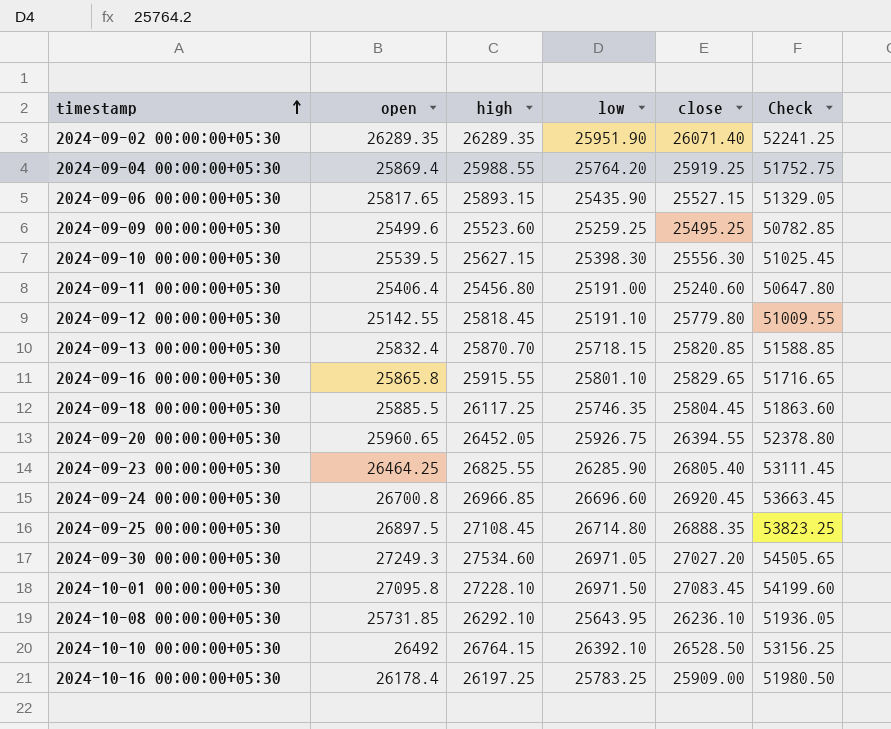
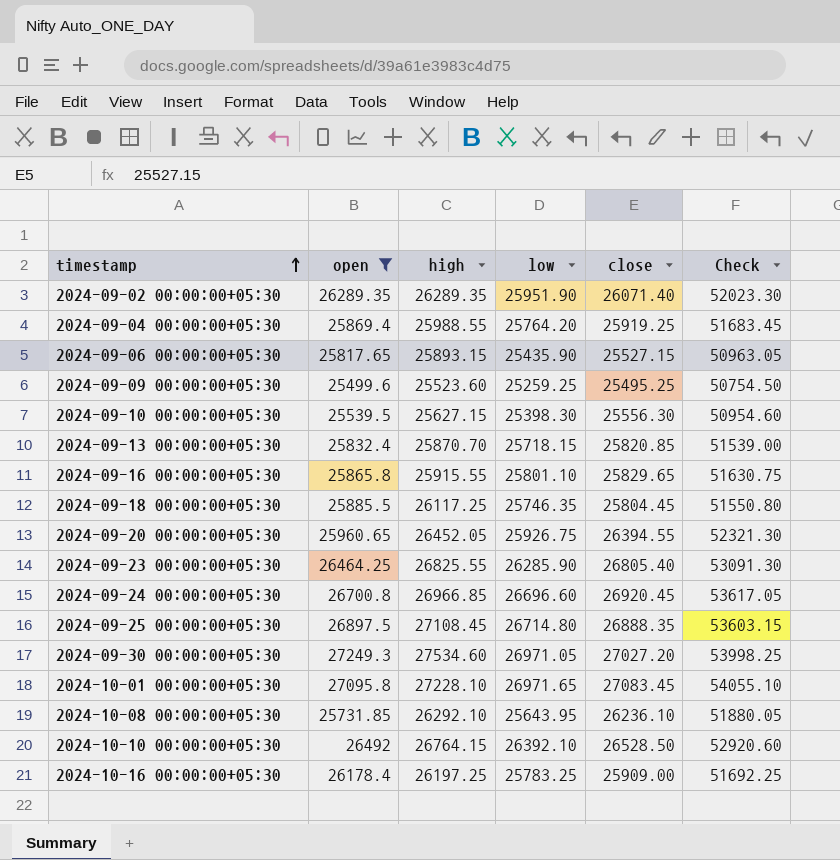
filter: none -> open >= 25499.6
column Check | formula: [high] + [low] -> [low] + [close]
2024-10-01 00:00:00+05:30 | low: 26971.50 -> 26971.65

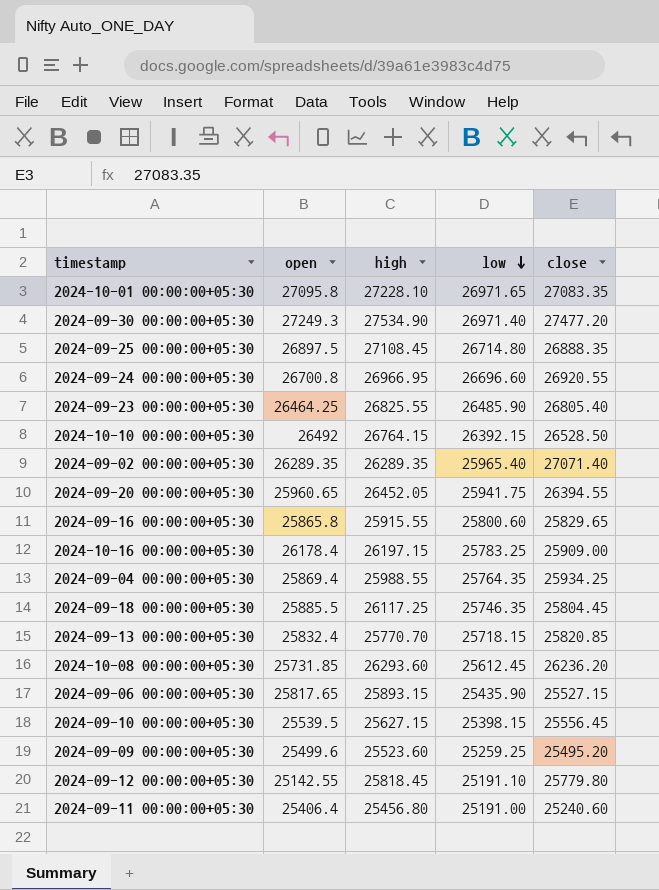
filter: open >= 25499.6 -> none
row order: timestamp ascending -> low descending
column Check | formula: [low] + [close] -> none
2024-10-01 00:00:00+05:30 | close: 27083.45 -> 27083.35
2024-09-30 00:00:00+05:30 | high: 27534.60 -> 27534.90
2024-09-30 00:00:00+05:30 | low: 26971.05 -> 26971.40
2024-09-30 00:00:00+05:30 | close: 27027.20 -> 27477.20
2024-09-24 00:00:00+05:30 | high: 26966.85 -> 26966.95
2024-09-24 00:00:00+05:30 | close: 26920.45 -> 26920.55
2024-09-23 00:00:00+05:30 | low: 26285.90 -> 26485.90
2024-10-10 00:00:00+05:30 | low: 26392.10 -> 26392.15
2024-09-02 00:00:00+05:30 | low: 25951.90 -> 25965.40
2024-09-02 00:00:00+05:30 | close: 26071.40 -> 27071.40
2024-09-20 00:00:00+05:30 | low: 25926.75 -> 25941.75
2024-09-16 00:00:00+05:30 | low: 25801.10 -> 25800.60
2024-10-16 00:00:00+05:30 | high: 26197.25 -> 26197.15
2024-09-04 00:00:00+05:30 | low: 25764.20 -> 25764.35
2024-09-04 00:00:00+05:30 | close: 25919.25 -> 25934.25
2024-09-13 00:00:00+05:30 | high: 25870.70 -> 25770.70
2024-10-08 00:00:00+05:30 | high: 26292.10 -> 26293.60
2024-10-08 00:00:00+05:30 | low: 25643.95 -> 25612.45
2024-10-08 00:00:00+05:30 | close: 26236.10 -> 26236.20
2024-09-10 00:00:00+05:30 | low: 25398.30 -> 25398.15
2024-09-10 00:00:00+05:30 | close: 25556.30 -> 25556.45
2024-09-09 00:00:00+05:30 | close: 25495.25 -> 25495.20

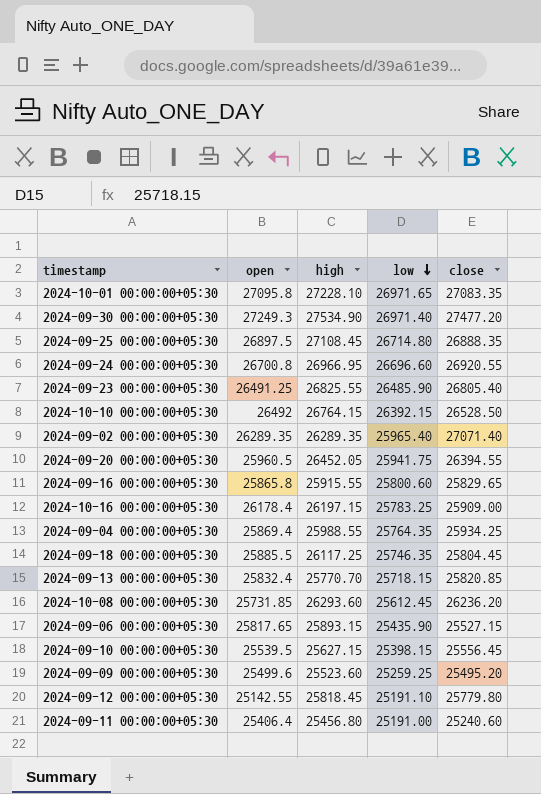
2024-09-23 00:00:00+05:30 | open: 26464.25 -> 26491.25
2024-09-20 00:00:00+05:30 | open: 25960.65 -> 25960.5

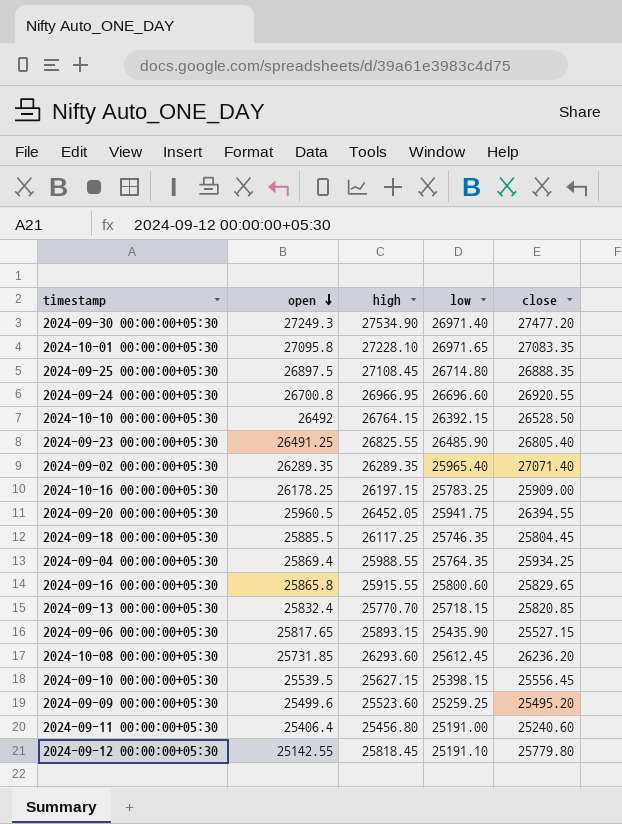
row order: low descending -> open descending
2024-10-16 00:00:00+05:30 | open: 26178.4 -> 26178.25

